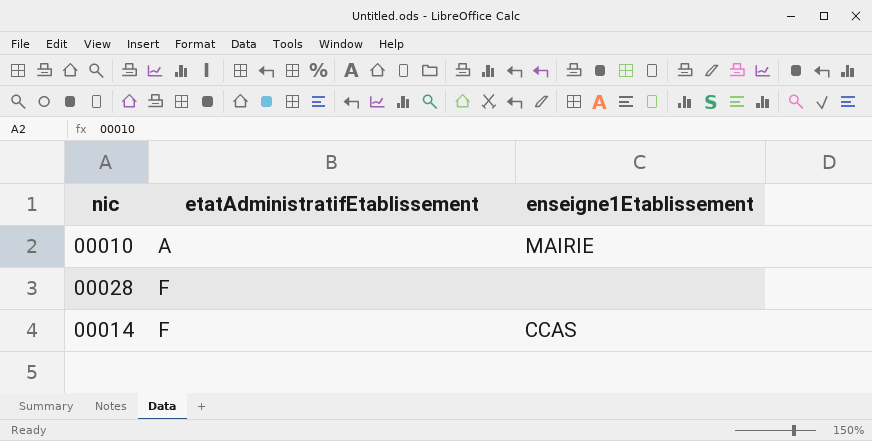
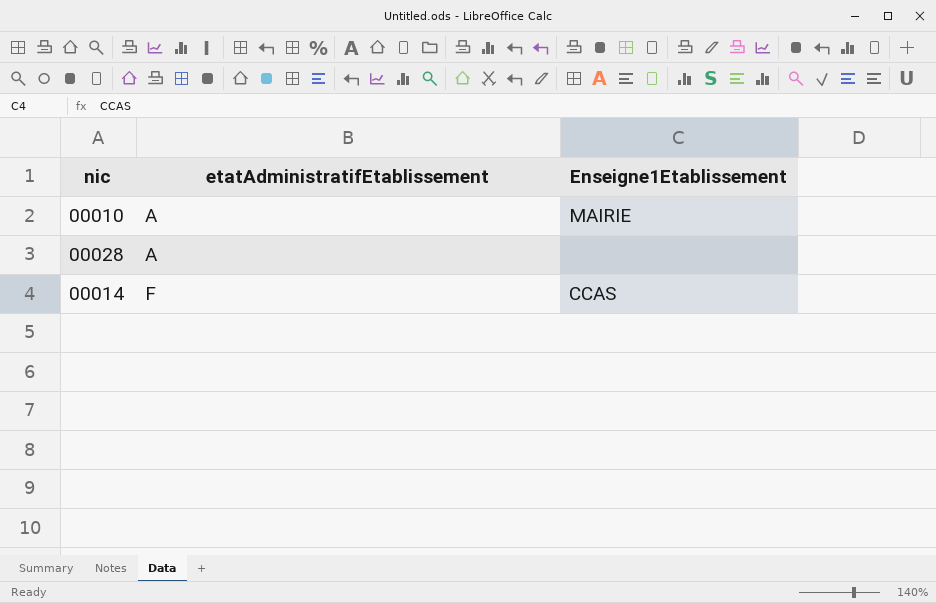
column name: enseigne1Etablissement -> Enseigne1Etablissement
00028 | etatAdministratifEtablissement: F -> A

